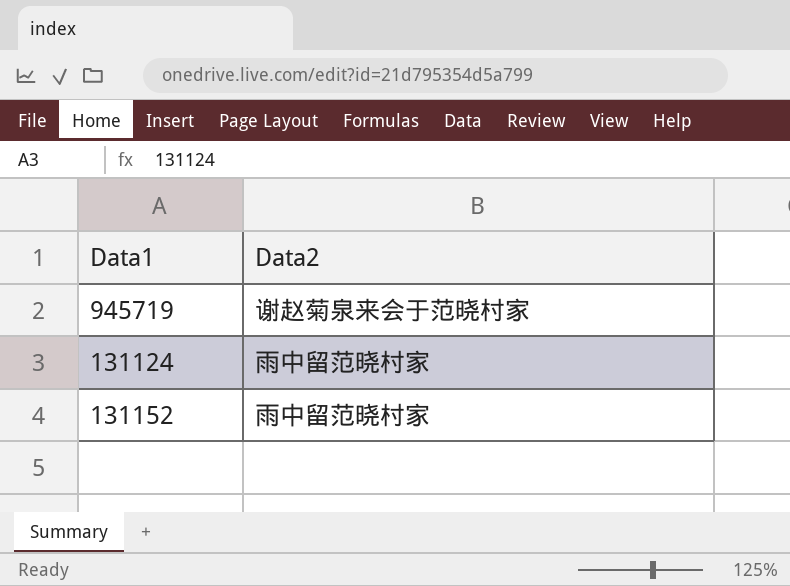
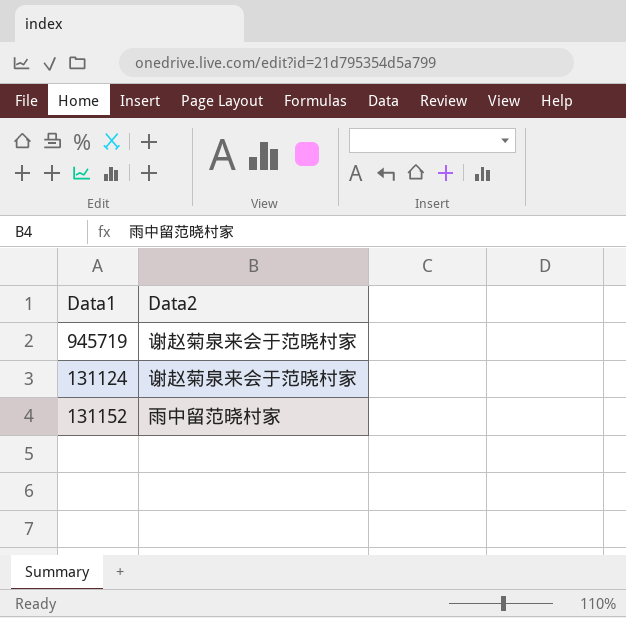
131124 | Data2: 雨中留范晓村家 -> 谢赵菊泉来会于范晓村家

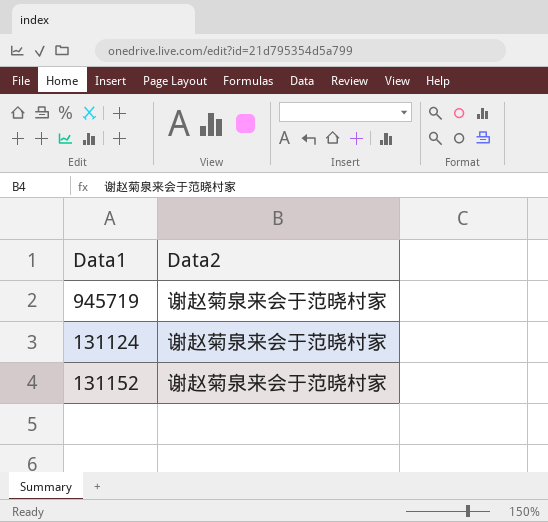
131152 | Data2: 雨中留范晓村家 -> 谢赵菊泉来会于范晓村家

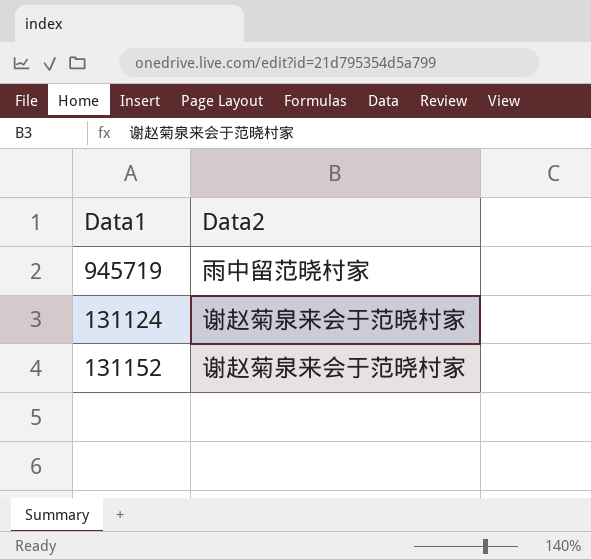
945719 | Data2: 谢赵菊泉来会于范晓村家 -> 雨中留范晓村家

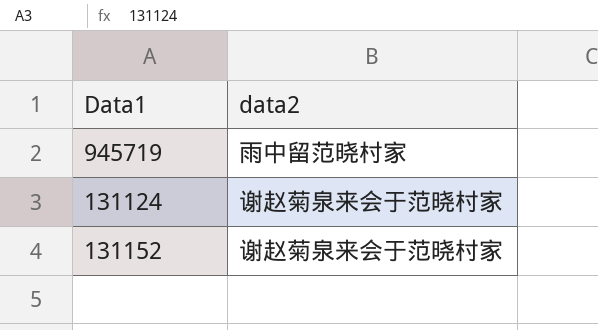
column name: Data2 -> data2

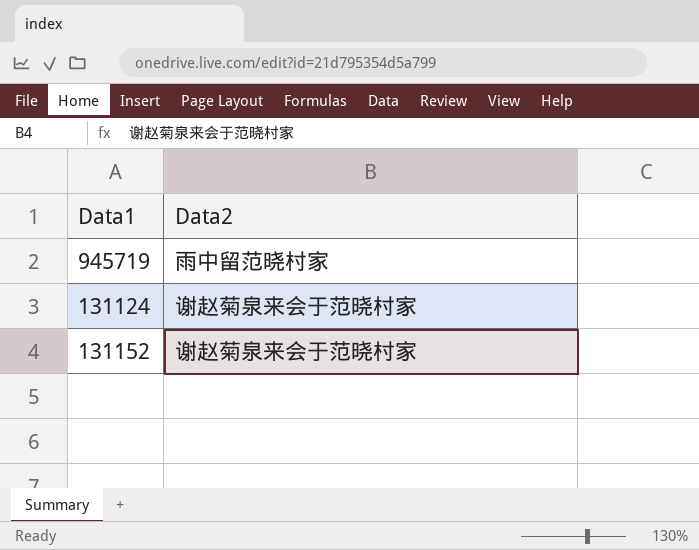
column name: data2 -> Data2

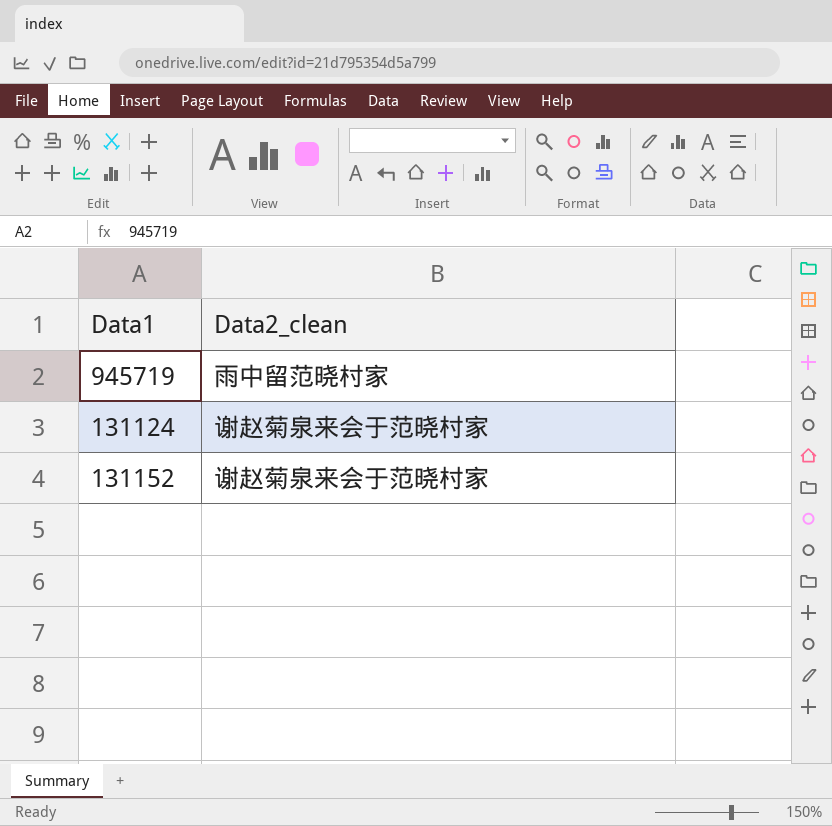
column name: Data2 -> Data2_clean

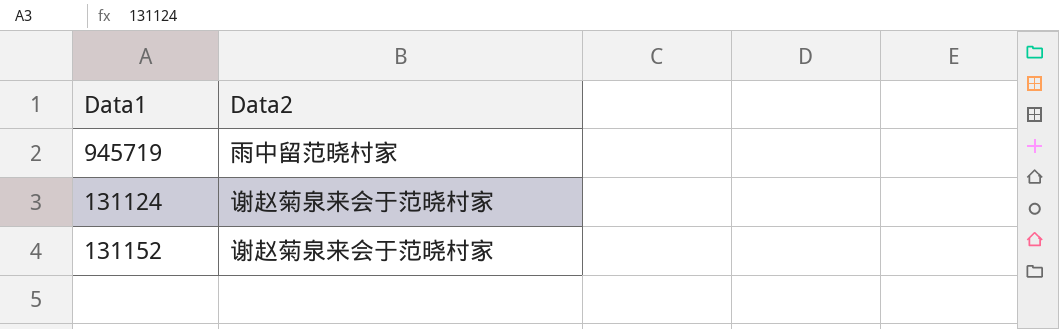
column name: Data2_clean -> Data2

